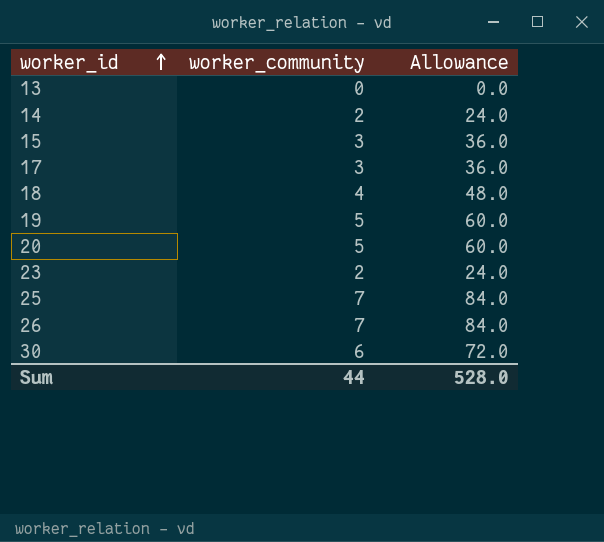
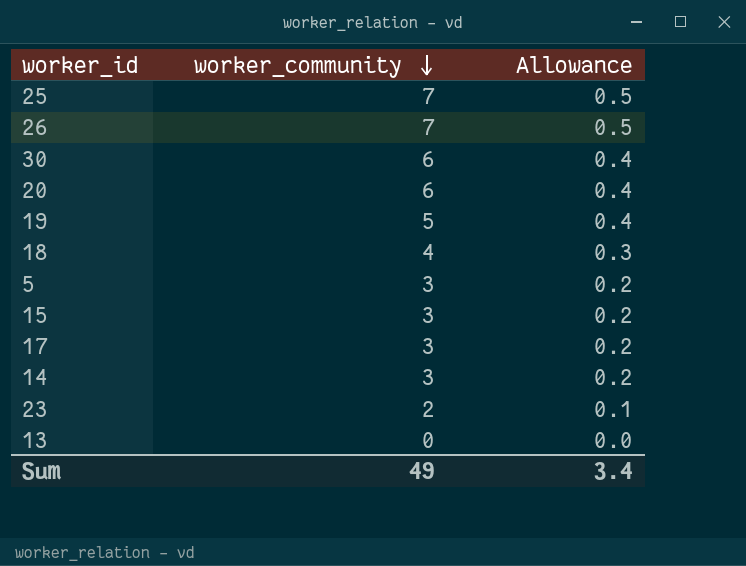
row order: worker_id ascending -> worker_community descending
column Allowance | formula: [worker_community] * 12 -> [worker_community] * 0.07
20 | worker_community: 5 -> 6
row 5: none -> 3 | 0.2
14 | worker_community: 2 -> 3
Sum | worker_community: 44 -> 49
Sum | Allowance: 528.0 -> 3.4

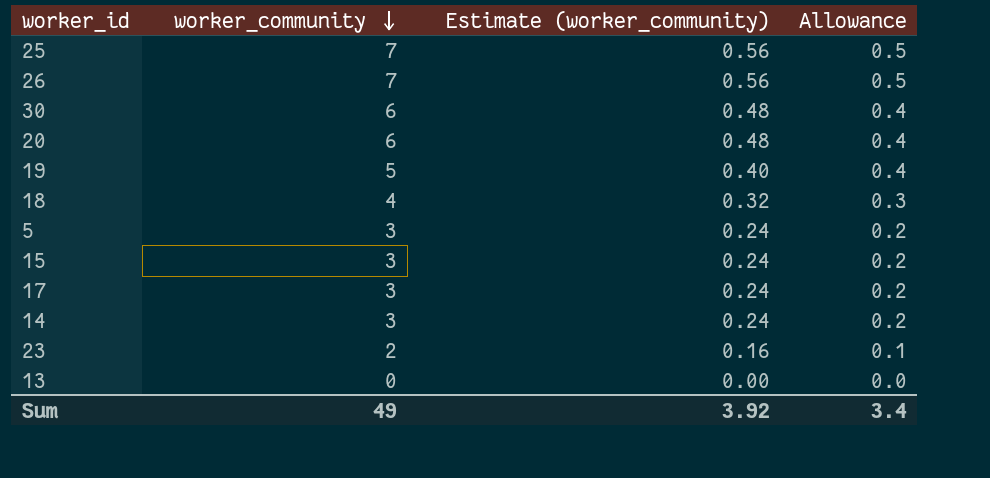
column Estimate (worker_community) | formula: none -> [worker_community] * 0.08

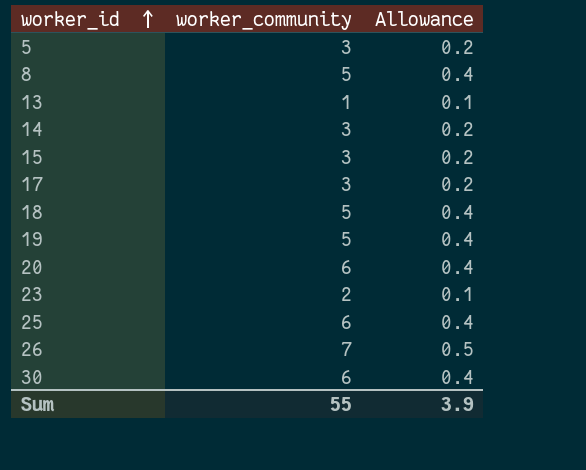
row order: worker_community descending -> worker_id ascending
column Estimate (worker_community) | formula: [worker_community] * 0.08 -> none
row 8: none -> 5 | 0.4
13 | worker_community: 0 -> 1
13 | Allowance: 0.0 -> 0.1
18 | worker_community: 4 -> 5
18 | Allowance: 0.3 -> 0.4
25 | worker_community: 7 -> 6
25 | Allowance: 0.5 -> 0.4
Sum | worker_community: 49 -> 55
Sum | Allowance: 3.4 -> 3.9

